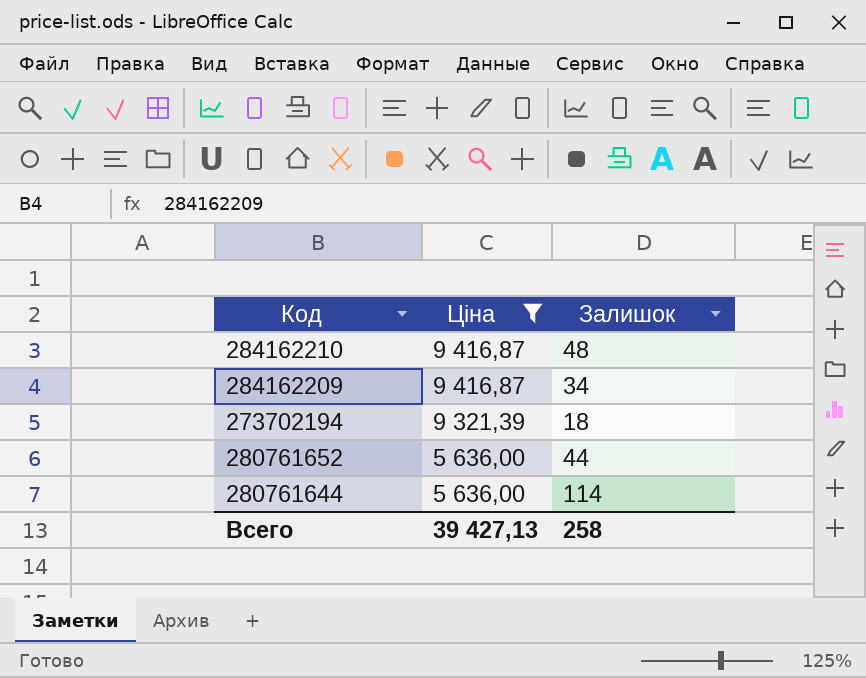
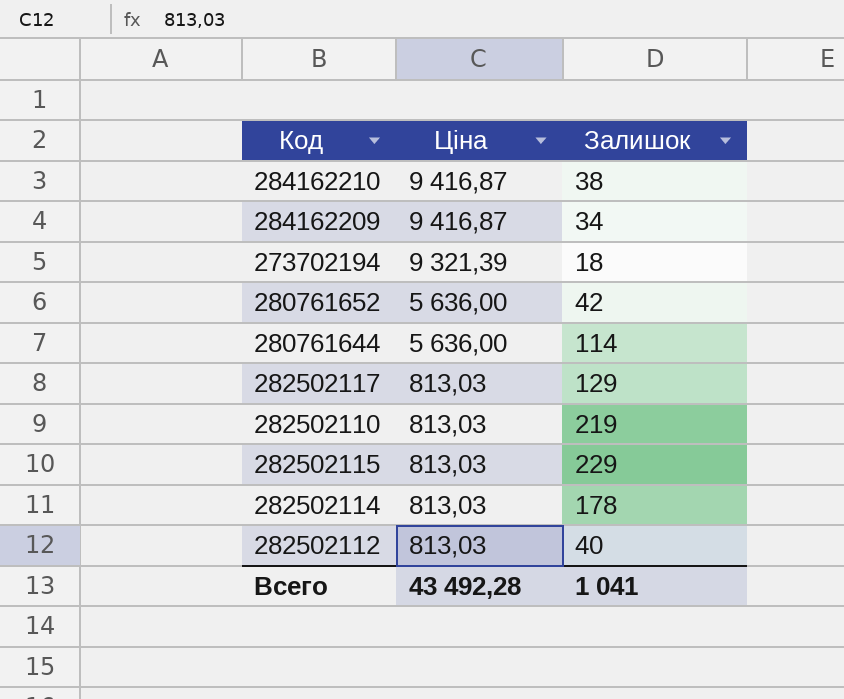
filter: Ціна != 813,03 -> none
284162210 | Залишок: 48 -> 38
280761652 | Залишок: 44 -> 42
Всего | Ціна: 39 427,13 -> 43 492,28
Всего | Залишок: 258 -> 1 041

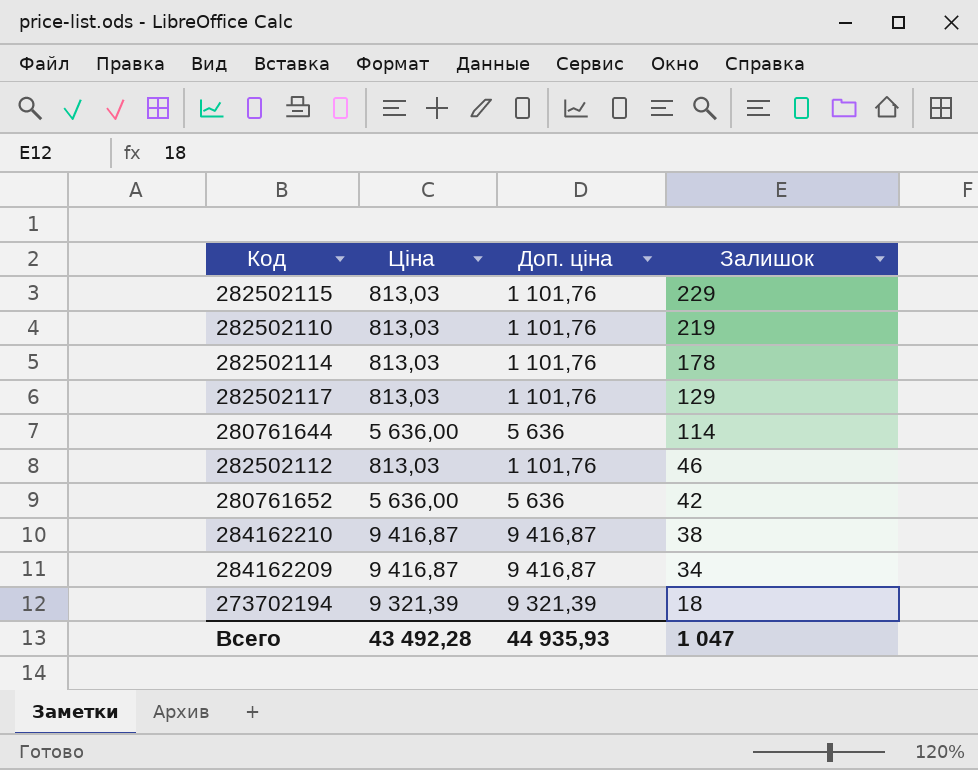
row order: Ціна descending -> Залишок descending
column Доп. ціна | position: none -> 3
282502112 | Залишок: 40 -> 46
Всего | Залишок: 1 041 -> 1 047

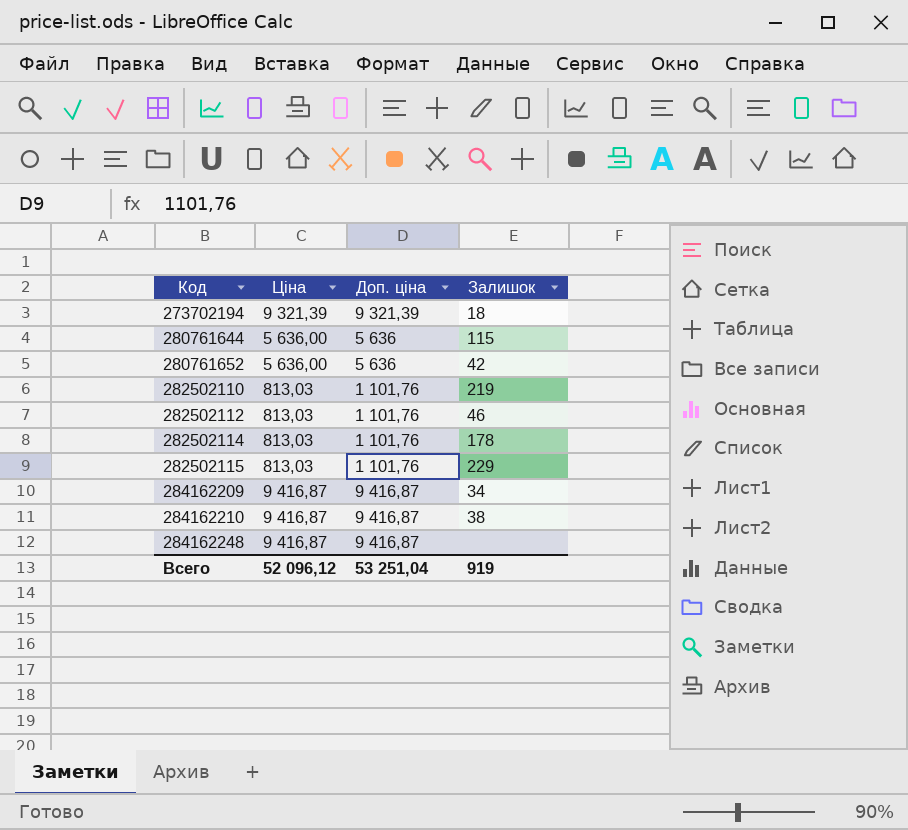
row order: Залишок descending -> Код ascending
row 282502117: 813,03 | 1 101,76 | 129 -> none
280761644 | Залишок: 114 -> 115
row 284162248: none -> 9 416,87 | 9 416,87 | none
Всего | Ціна: 43 492,28 -> 52 096,12
Всего | Доп. ціна: 44 935,93 -> 53 251,04
Всего | Залишок: 1 047 -> 919

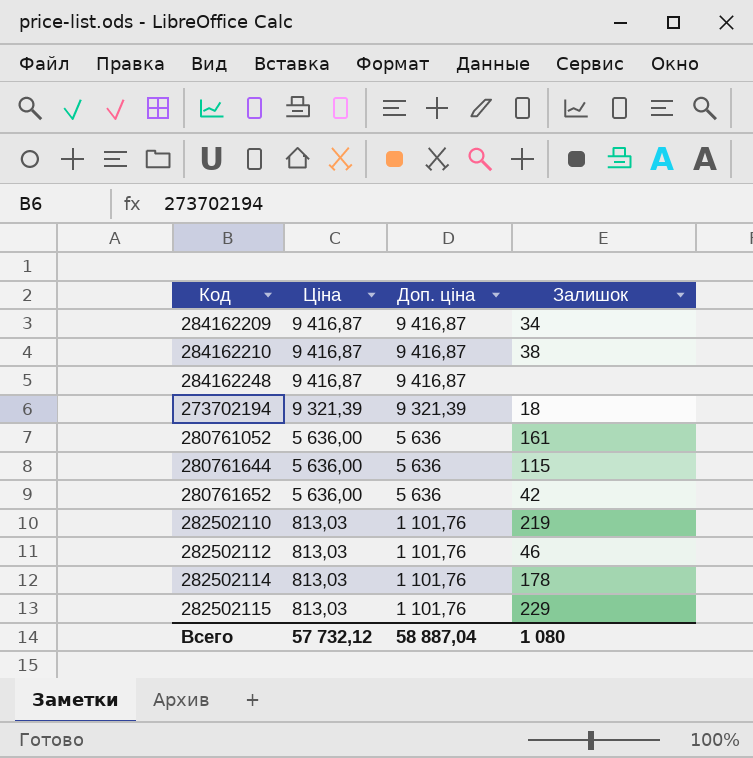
row order: Код ascending -> Ціна descending
row 280761052: none -> 5 636,00 | 5 636 | 161
Всего | Ціна: 52 096,12 -> 57 732,12
Всего | Доп. ціна: 53 251,04 -> 58 887,04
Всего | Залишок: 919 -> 1 080

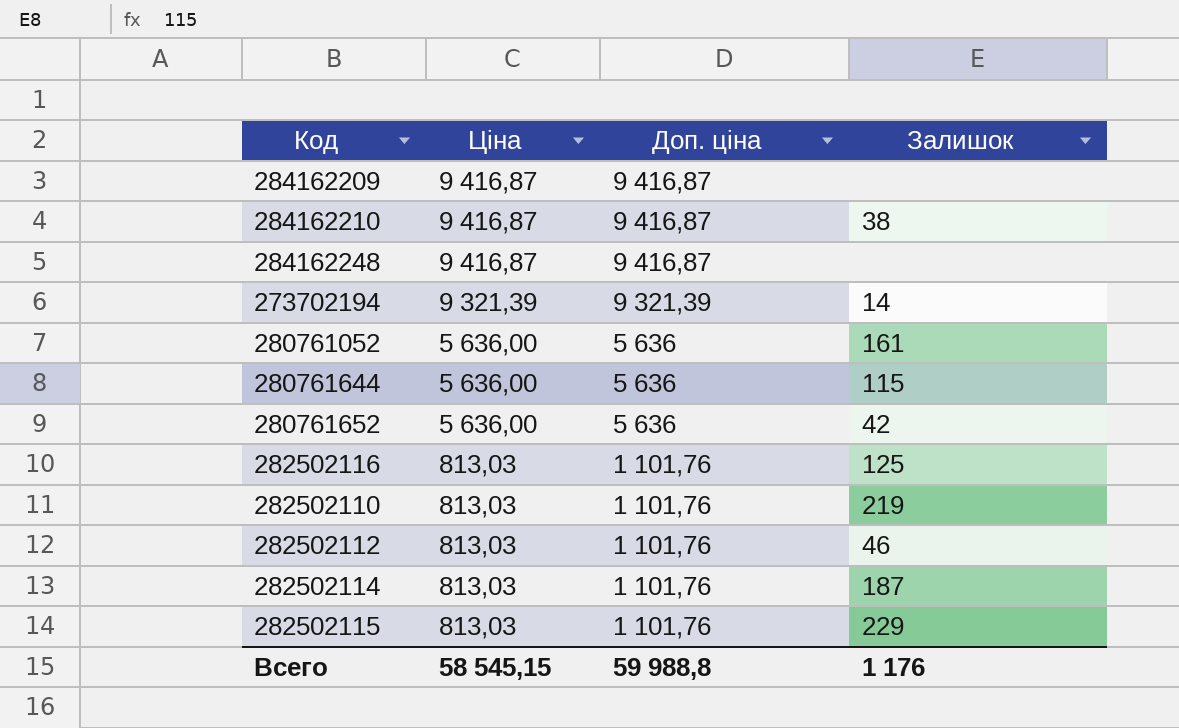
284162209 | Залишок: 34 -> none
273702194 | Залишок: 18 -> 14
row 282502116: none -> 813,03 | 1 101,76 | 125
282502114 | Залишок: 178 -> 187
Всего | Ціна: 57 732,12 -> 58 545,15
Всего | Доп. ціна: 58 887,04 -> 59 988,8
Всего | Залишок: 1 080 -> 1 176

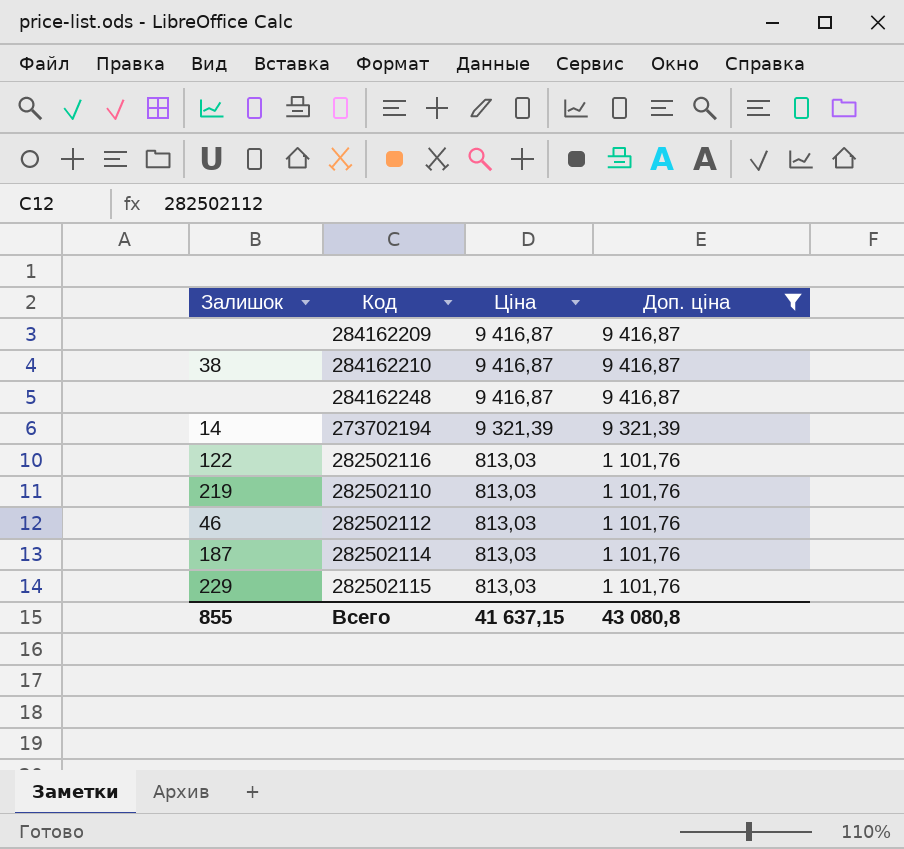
filter: none -> Доп. ціна != 5 636
column Залишок | position: 4 -> 1
282502116 | Залишок: 125 -> 122
Всего | Залишок: 1 176 -> 855
Всего | Ціна: 58 545,15 -> 41 637,15
Всего | Доп. ціна: 59 988,8 -> 43 080,8

